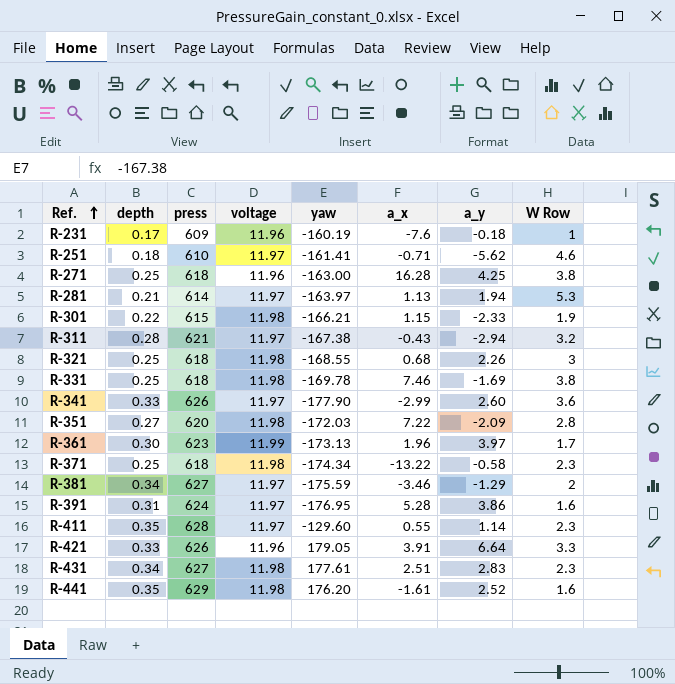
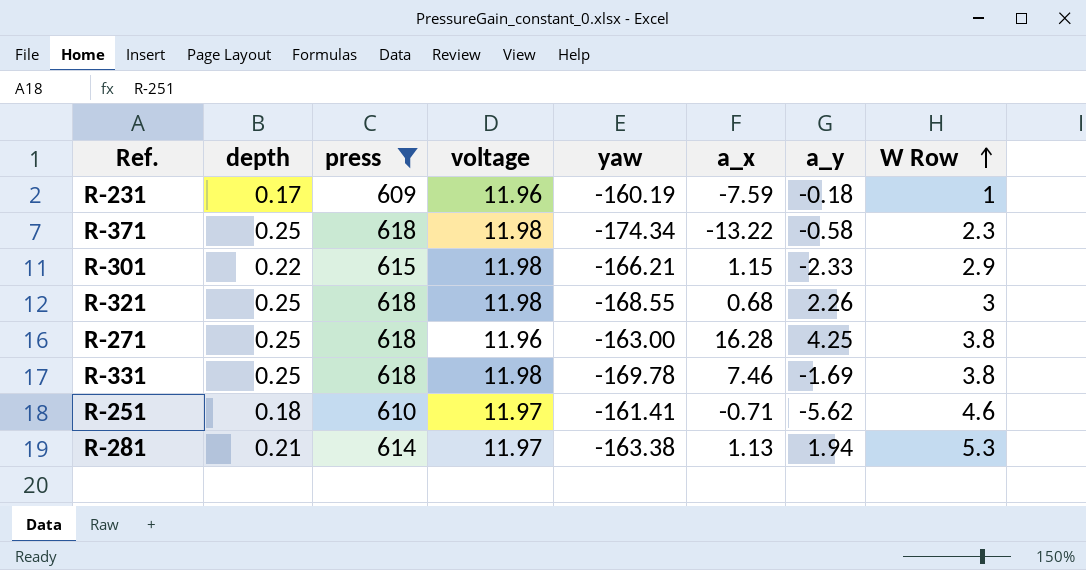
filter: none -> press <= 618
row order: Ref. ascending -> W Row ascending
R-231 | a_x: -7.6 -> -7.59
R-301 | W Row: 1.9 -> 2.9
R-281 | yaw: -163.97 -> -163.38

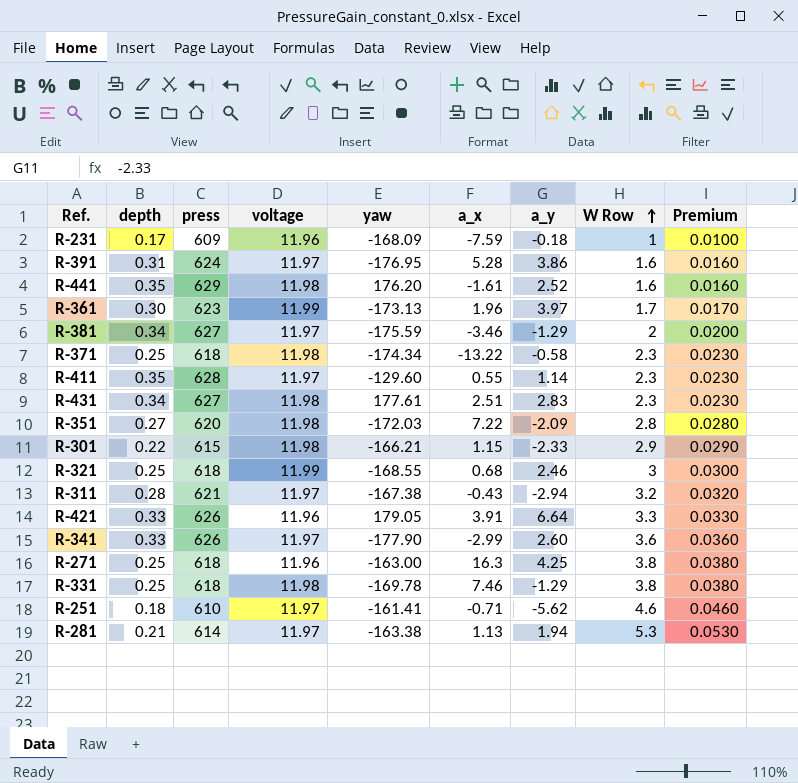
filter: press <= 618 -> none
column Premium | formula: none -> [W Row] * 0.01
R-231 | yaw: -160.19 -> -168.09
R-321 | voltage: 11.98 -> 11.99
R-321 | a_y: 2.26 -> 2.46
R-271 | a_x: 16.28 -> 16.3
R-331 | a_y: -1.69 -> -1.29

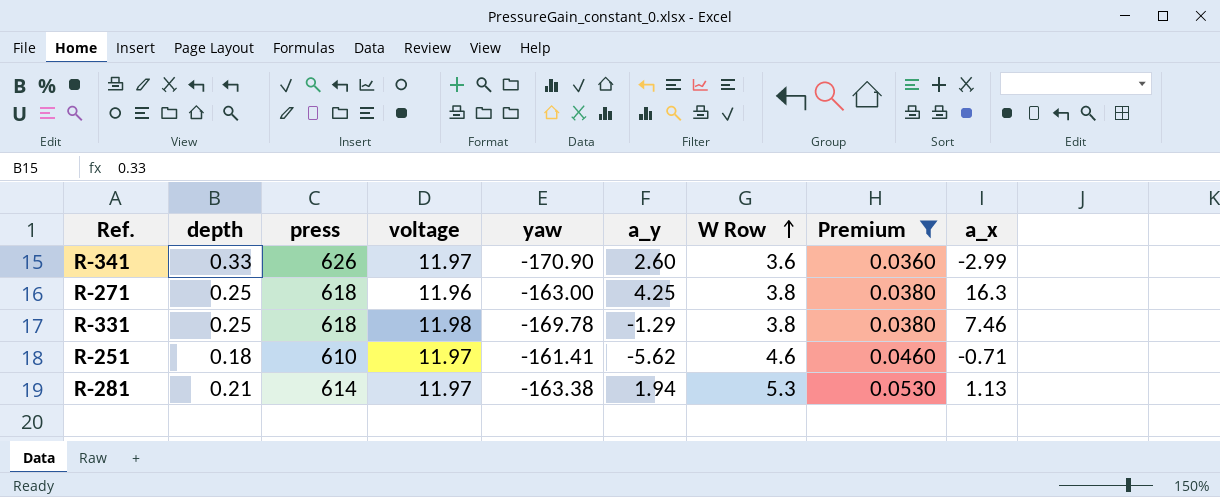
filter: none -> Premium >= 0.0360
column a_x | position: 6 -> 9
R-341 | yaw: -177.90 -> -170.90

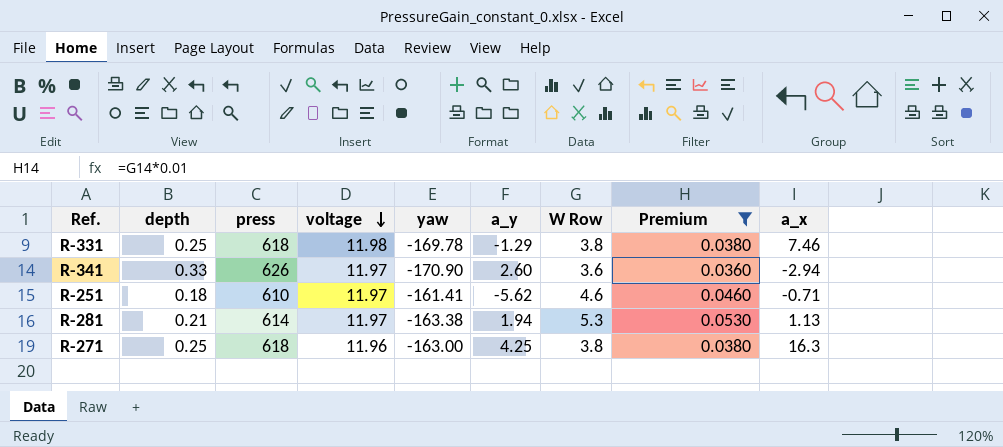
row order: W Row ascending -> voltage descending
R-341 | a_x: -2.99 -> -2.94

